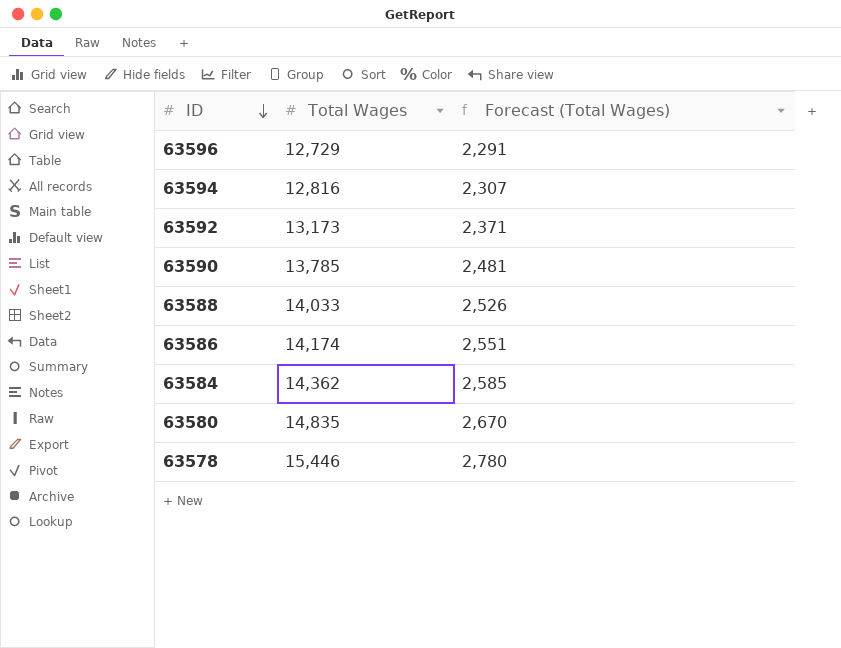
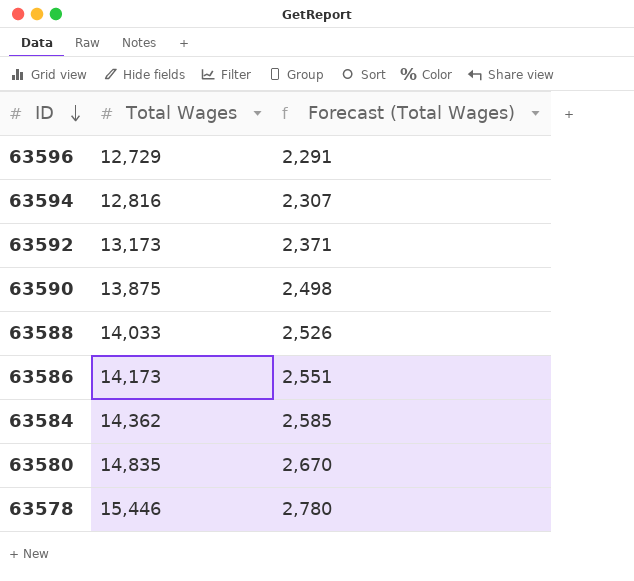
63590 | Total Wages: 13,785 -> 13,875
63590 | Forecast (Total Wages): 2,481 -> 2,498
63586 | Total Wages: 14,174 -> 14,173

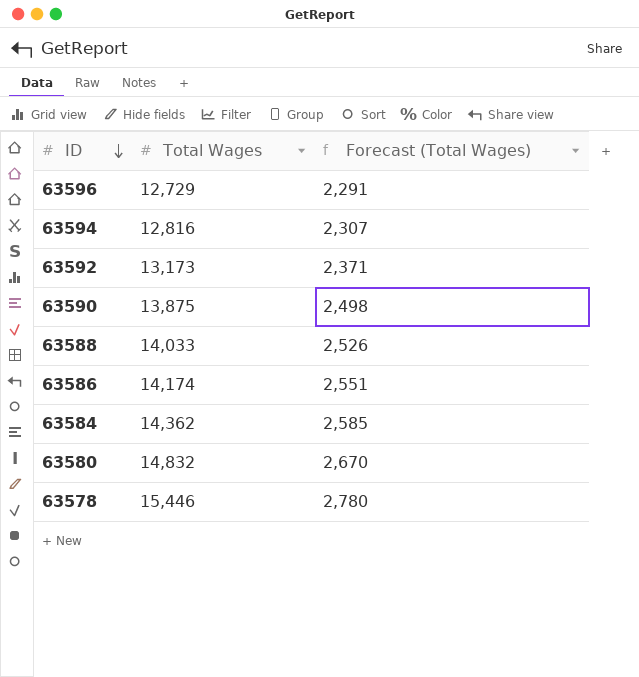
63586 | Total Wages: 14,173 -> 14,174
63580 | Total Wages: 14,835 -> 14,832

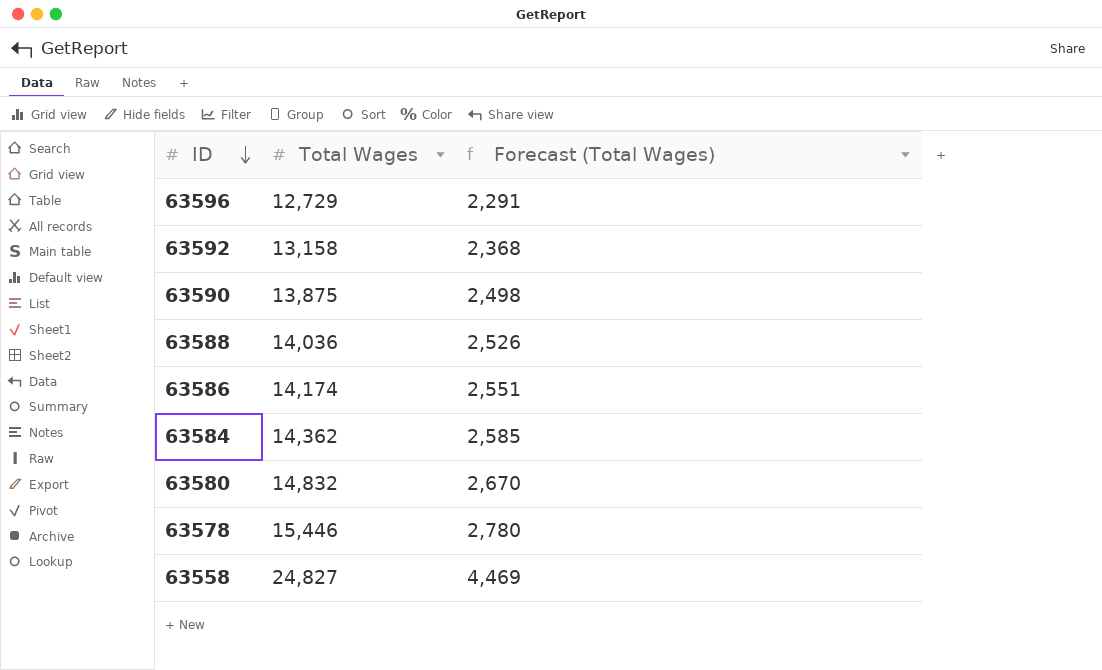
row 63594: 12,816 | 2,307 -> none
63592 | Total Wages: 13,173 -> 13,158
63592 | Forecast (Total Wages): 2,371 -> 2,368
63588 | Total Wages: 14,033 -> 14,036
row 63558: none -> 24,827 | 4,469

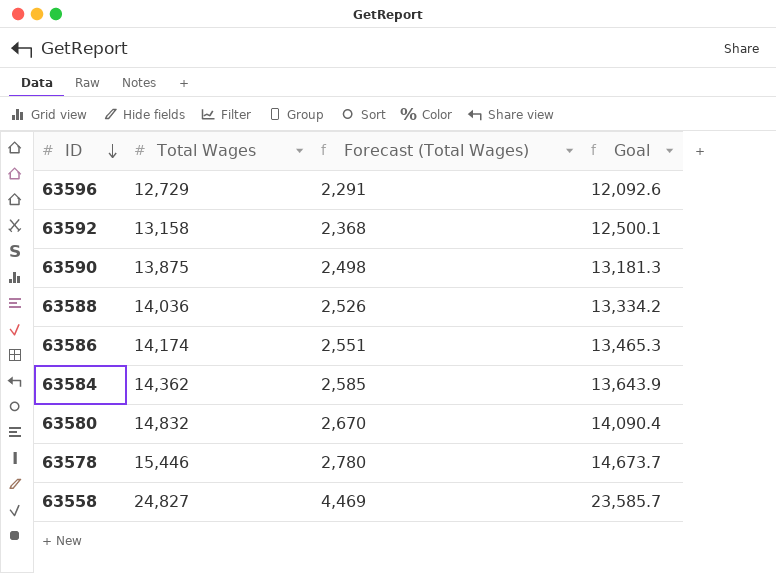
column Goal | formula: none -> [Total Wages] * 0.95

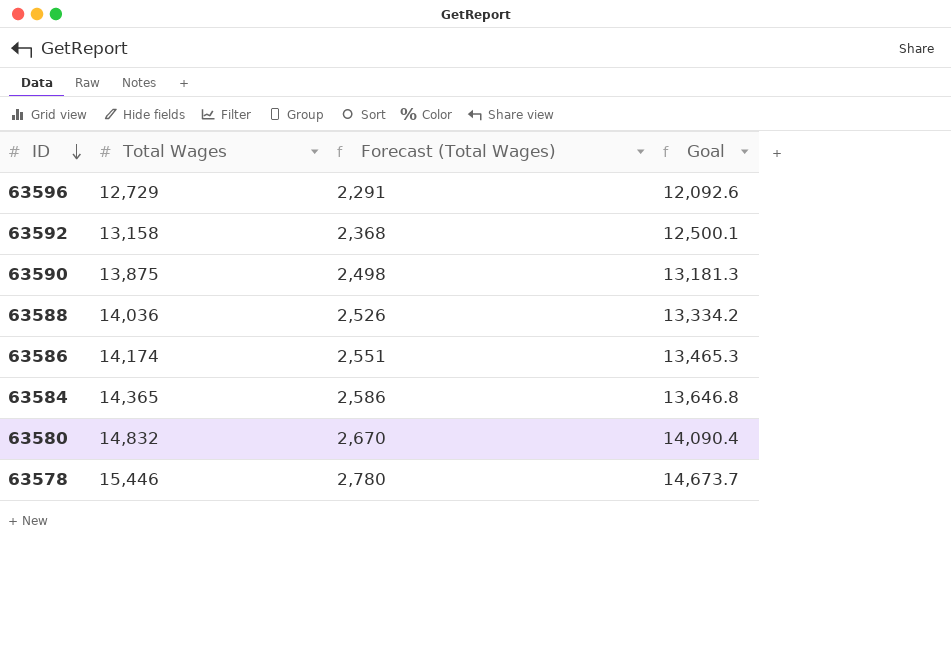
row 63558: 24,827 | 4,469 | 23,585.7 -> none
63584 | Total Wages: 14,362 -> 14,365
63584 | Forecast (Total Wages): 2,585 -> 2,586
63584 | Goal: 13,643.9 -> 13,646.8

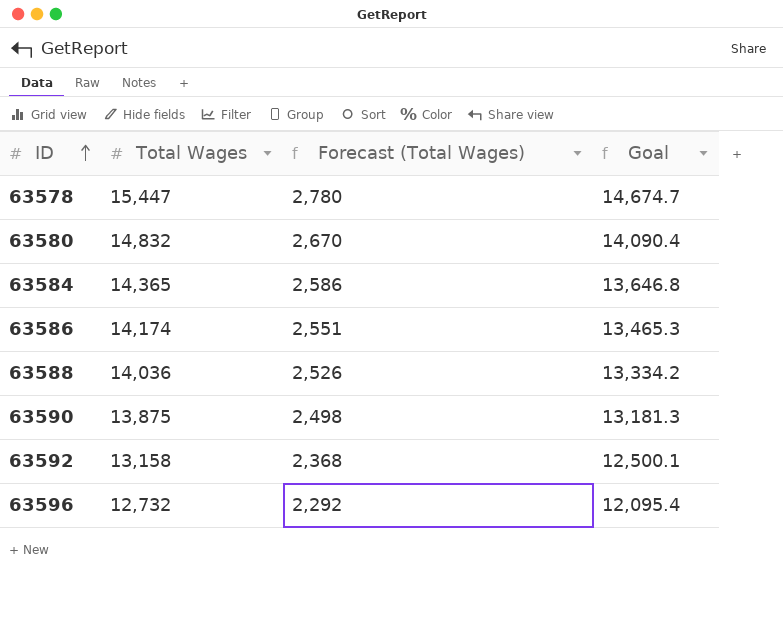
row order: ID descending -> ID ascending
63578 | Total Wages: 15,446 -> 15,447
63578 | Goal: 14,673.7 -> 14,674.7
63596 | Total Wages: 12,729 -> 12,732
63596 | Forecast (Total Wages): 2,291 -> 2,292
63596 | Goal: 12,092.6 -> 12,095.4

